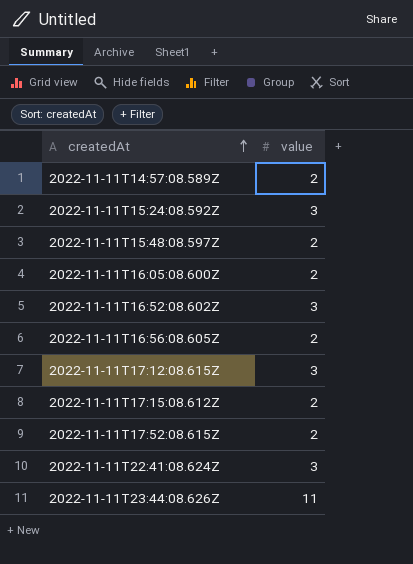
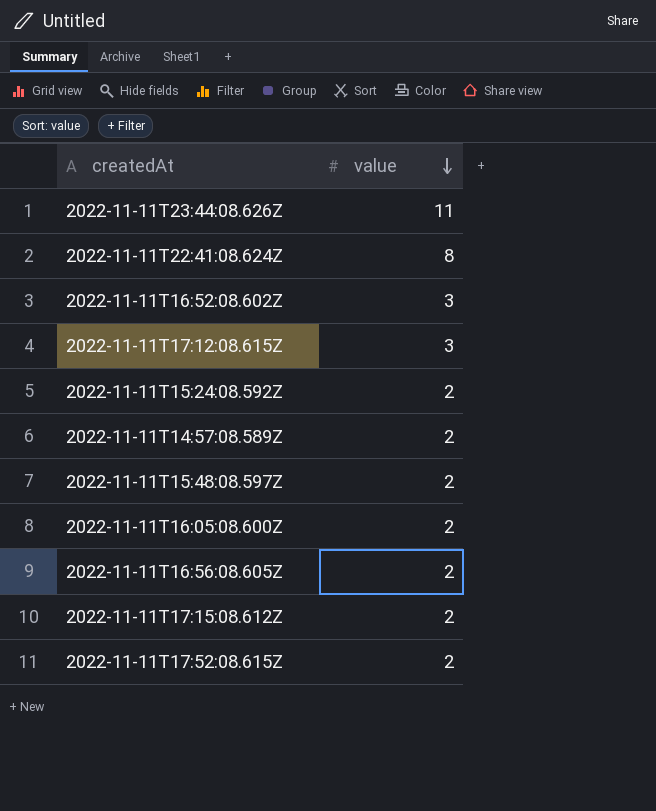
row order: createdAt ascending -> value descending
2022-11-11T22:41:08.624Z | value: 3 -> 8
2022-11-11T15:24:08.592Z | value: 3 -> 2

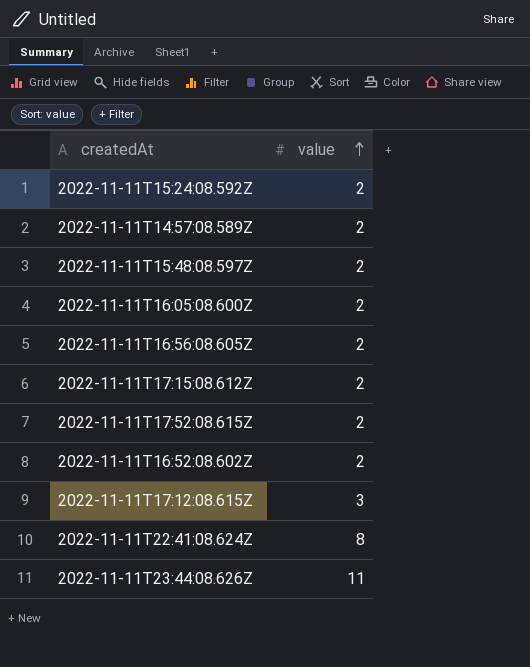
row order: value descending -> value ascending
2022-11-11T16:52:08.602Z | value: 3 -> 2

